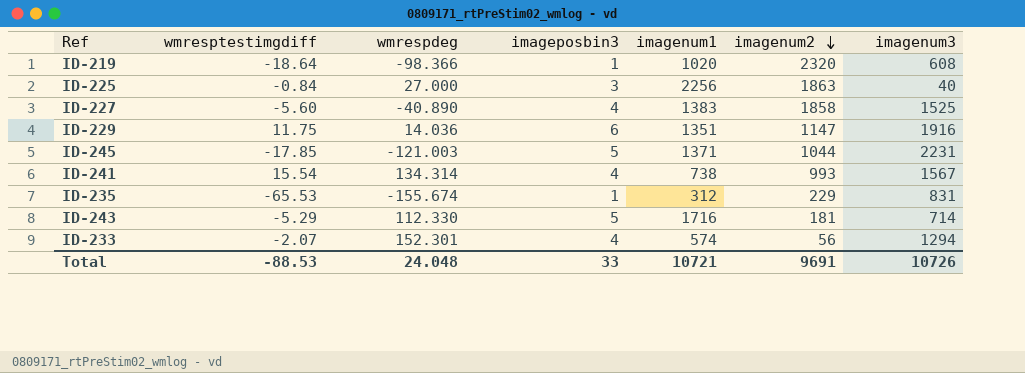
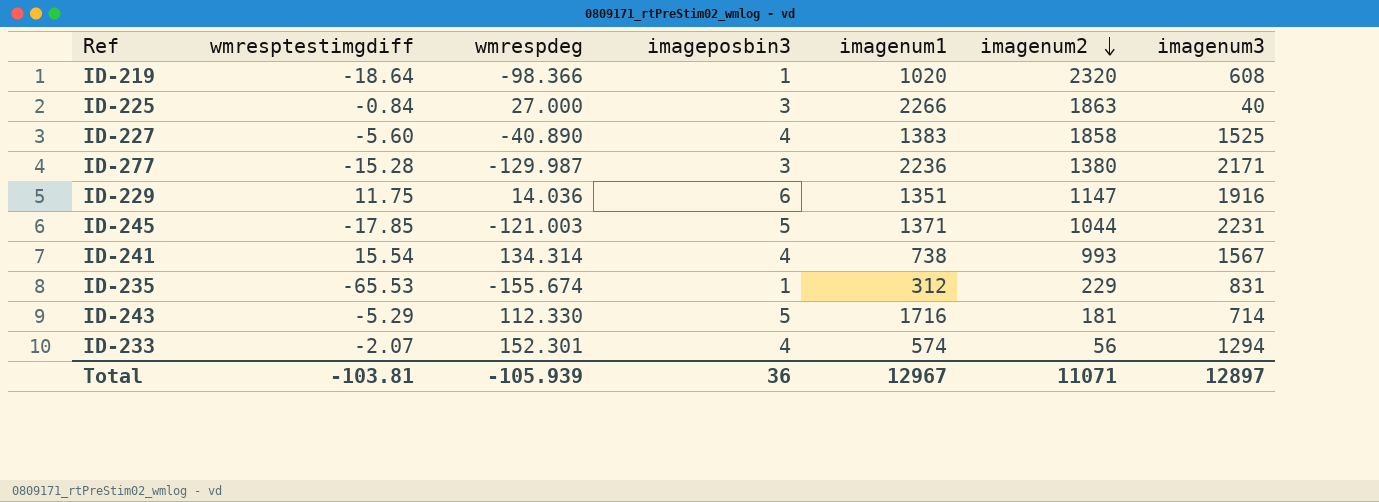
ID-225 | imagenum1: 2256 -> 2266
row ID-277: none -> -15.28 | -129.987 | 3 | 2236 | 1380 | 2171
Total | wmresptestimgdiff: -88.53 -> -103.81
Total | wmrespdeg: 24.048 -> -105.939
Total | imageposbin3: 33 -> 36
Total | imagenum1: 10721 -> 12967
Total | imagenum2: 9691 -> 11071
Total | imagenum3: 10726 -> 12897

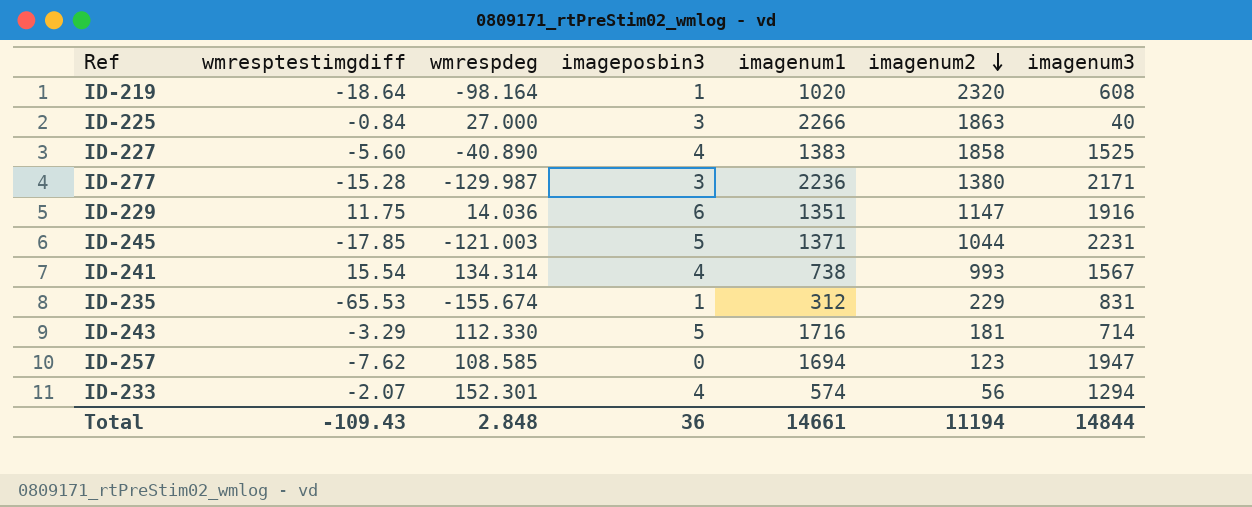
ID-219 | wmrespdeg: -98.366 -> -98.164
ID-243 | wmresptestimgdiff: -5.29 -> -3.29
row ID-257: none -> -7.62 | 108.585 | 0 | 1694 | 123 | 1947
Total | wmresptestimgdiff: -103.81 -> -109.43
Total | wmrespdeg: -105.939 -> 2.848
Total | imagenum1: 12967 -> 14661
Total | imagenum2: 11071 -> 11194
Total | imagenum3: 12897 -> 14844

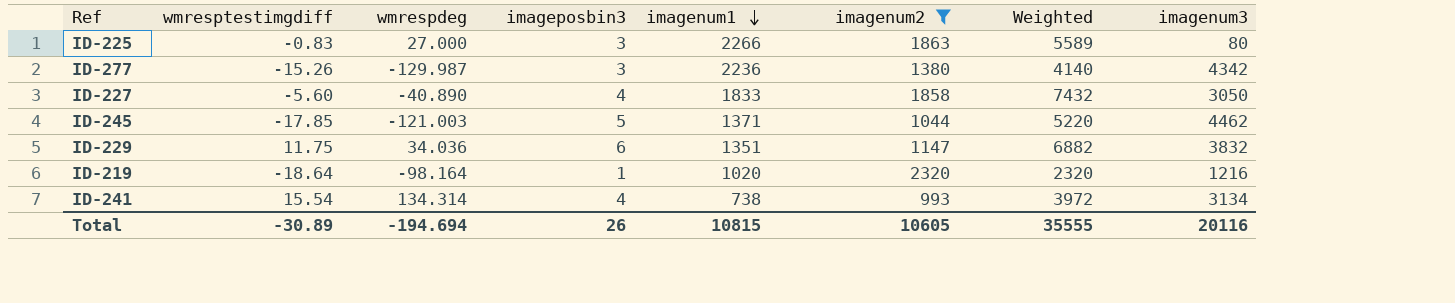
filter: none -> imagenum2 >= 993
row order: imagenum2 descending -> imagenum1 descending
column Weighted | formula: none -> [imageposbin3] * [imagenum2]
ID-225 | wmresptestimgdiff: -0.84 -> -0.83
ID-225 | imagenum3: 40 -> 80
ID-277 | wmresptestimgdiff: -15.28 -> -15.26
ID-277 | imagenum3: 2171 -> 4342
ID-227 | imagenum1: 1383 -> 1833
ID-227 | imagenum3: 1525 -> 3050
ID-245 | imagenum3: 2231 -> 4462
ID-229 | wmrespdeg: 14.036 -> 34.036
ID-229 | imagenum3: 1916 -> 3832
ID-219 | imagenum3: 608 -> 1216
ID-241 | imagenum3: 1567 -> 3134
Total | wmresptestimgdiff: -109.43 -> -30.89
Total | wmrespdeg: 2.848 -> -194.694
Total | imageposbin3: 36 -> 26
Total | imagenum1: 14661 -> 10815
Total | imagenum2: 11194 -> 10605
Total | imagenum3: 14844 -> 20116

